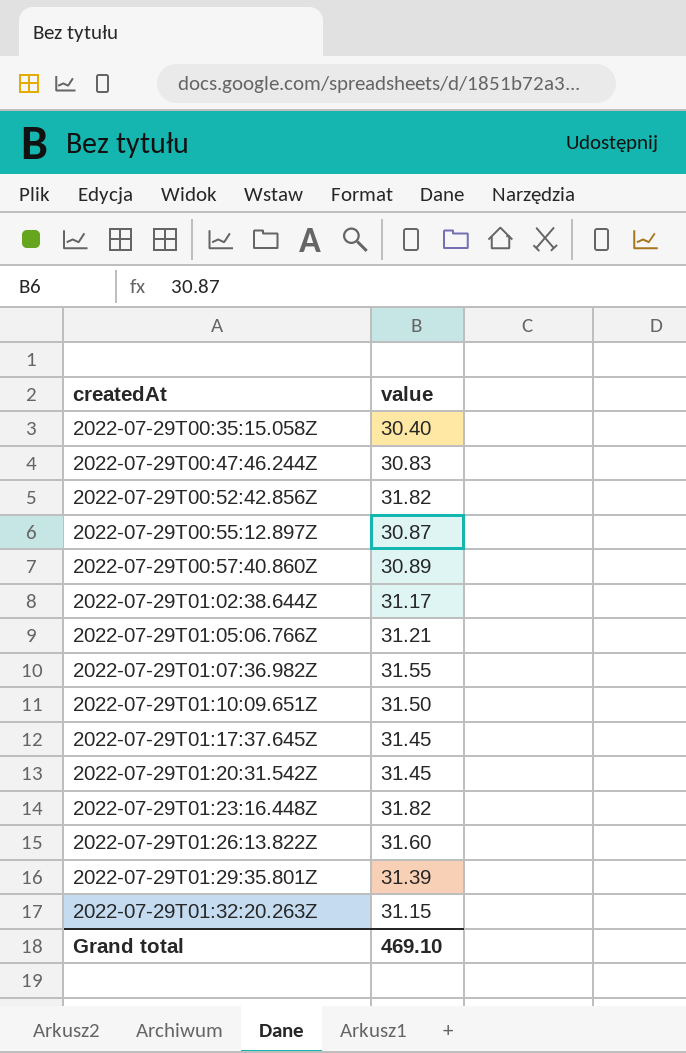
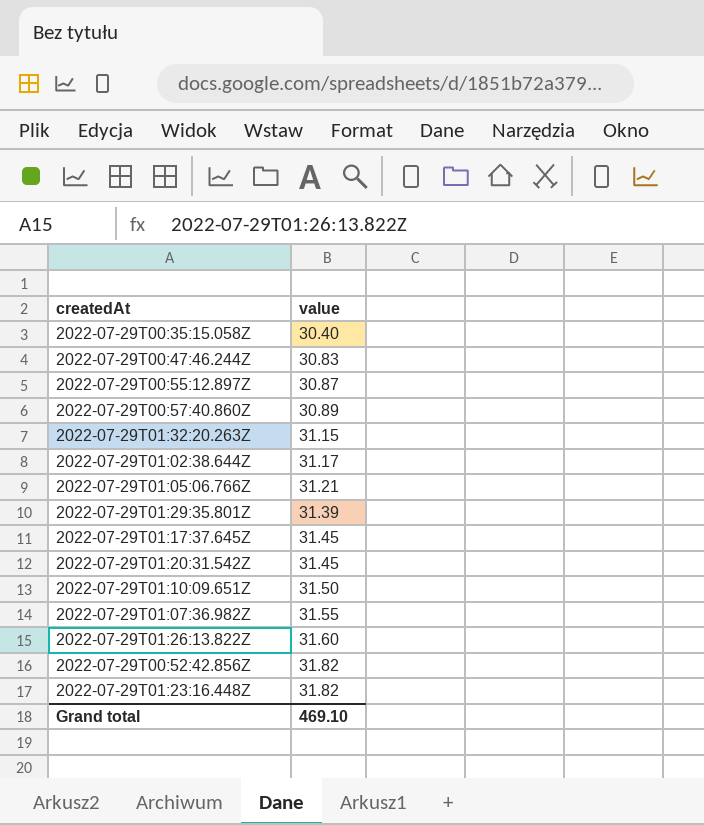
row order: createdAt ascending -> value ascending

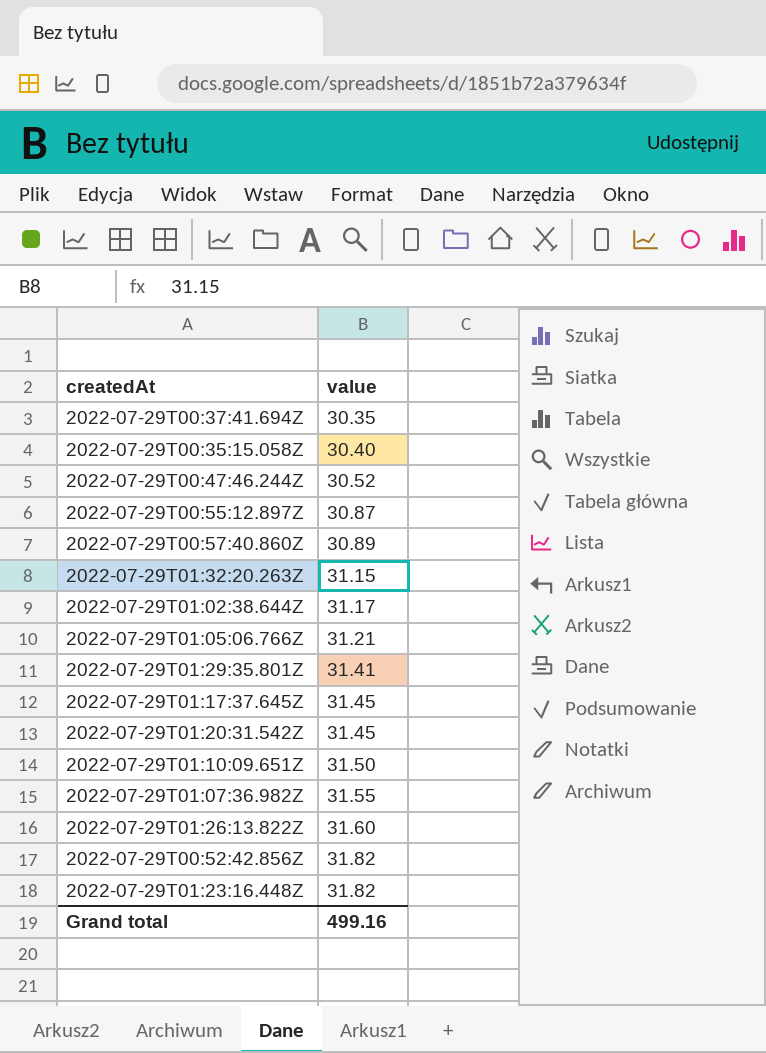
row 2022-07-29T00:37:41.694Z: none -> 30.35
2022-07-29T00:47:46.244Z | value: 30.83 -> 30.52
2022-07-29T01:29:35.801Z | value: 31.39 -> 31.41
Grand total | value: 469.10 -> 499.16

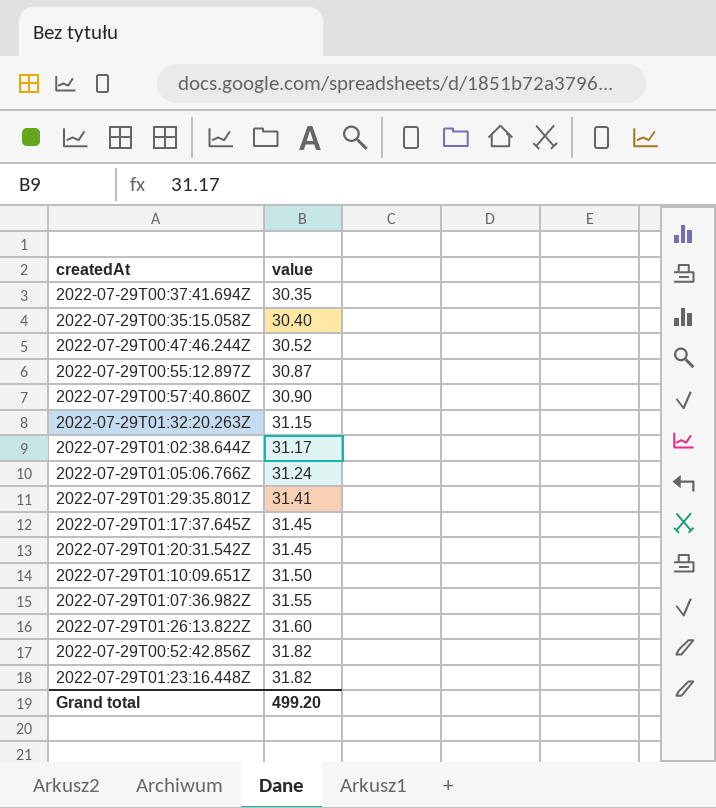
2022-07-29T00:57:40.860Z | value: 30.89 -> 30.90
2022-07-29T01:05:06.766Z | value: 31.21 -> 31.24
Grand total | value: 499.16 -> 499.20

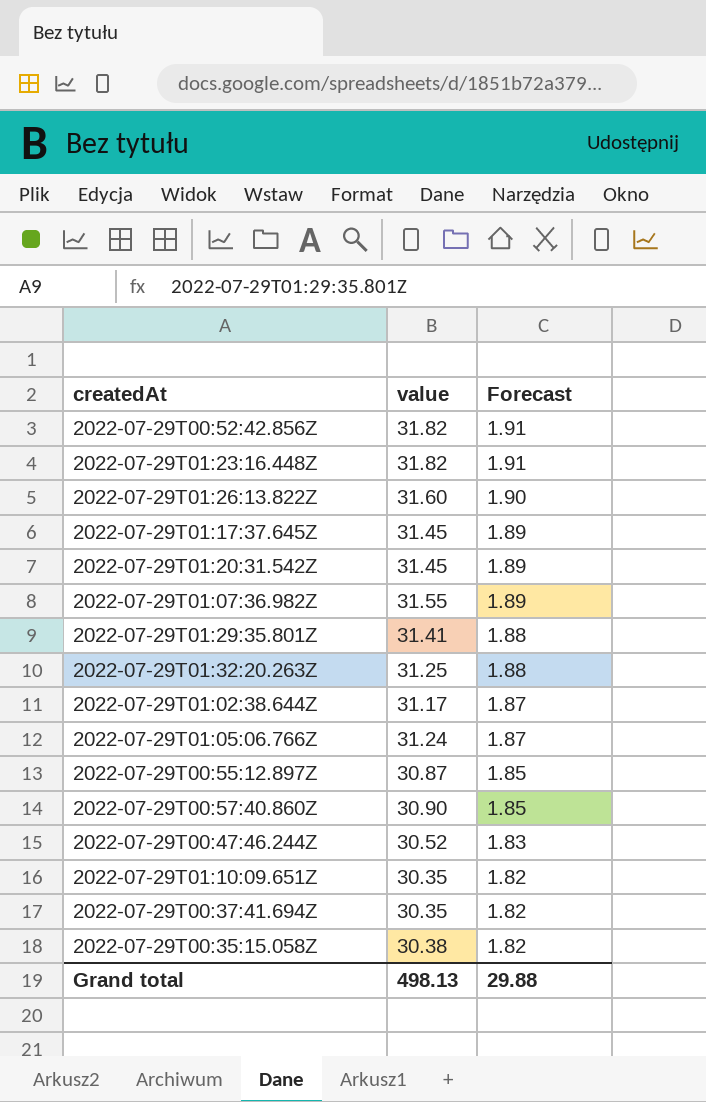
row order: value ascending -> Forecast descending
column Forecast | formula: none -> [value] * 0.06
2022-07-29T01:32:20.263Z | value: 31.15 -> 31.25
2022-07-29T01:10:09.651Z | value: 31.50 -> 30.35
2022-07-29T00:35:15.058Z | value: 30.40 -> 30.38
Grand total | value: 499.20 -> 498.13

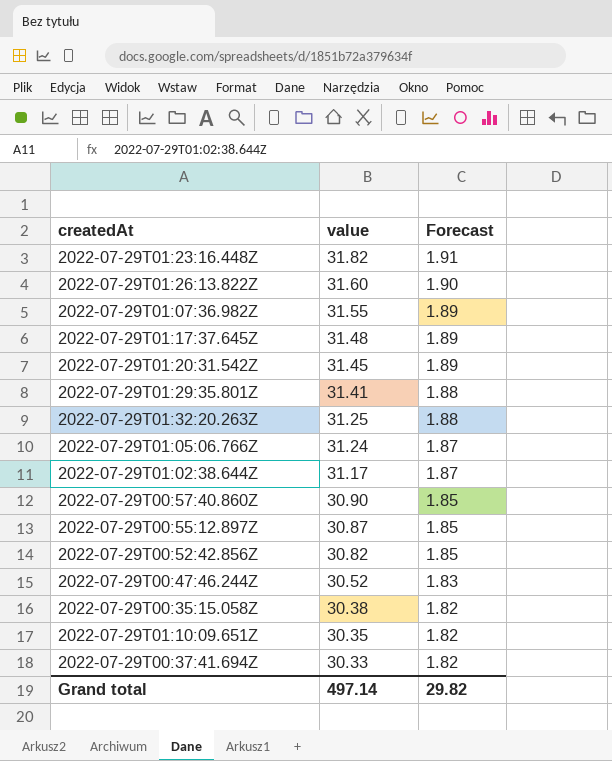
row order: Forecast descending -> value descending
2022-07-29T01:17:37.645Z | value: 31.45 -> 31.48
2022-07-29T00:52:42.856Z | value: 31.82 -> 30.82
2022-07-29T00:52:42.856Z | Forecast: 1.91 -> 1.85
2022-07-29T00:37:41.694Z | value: 30.35 -> 30.33
Grand total | value: 498.13 -> 497.14
Grand total | Forecast: 29.88 -> 29.82

